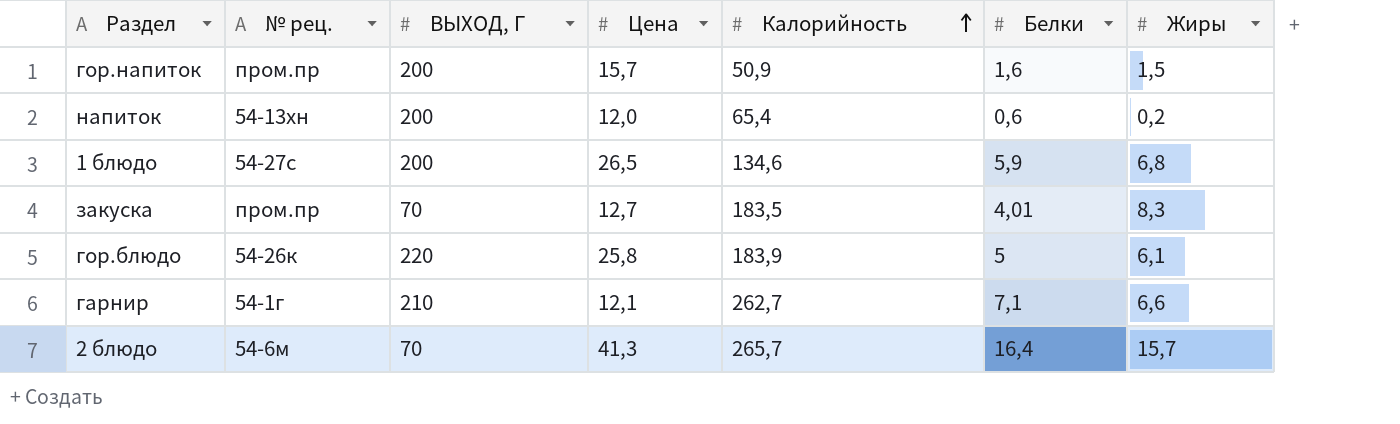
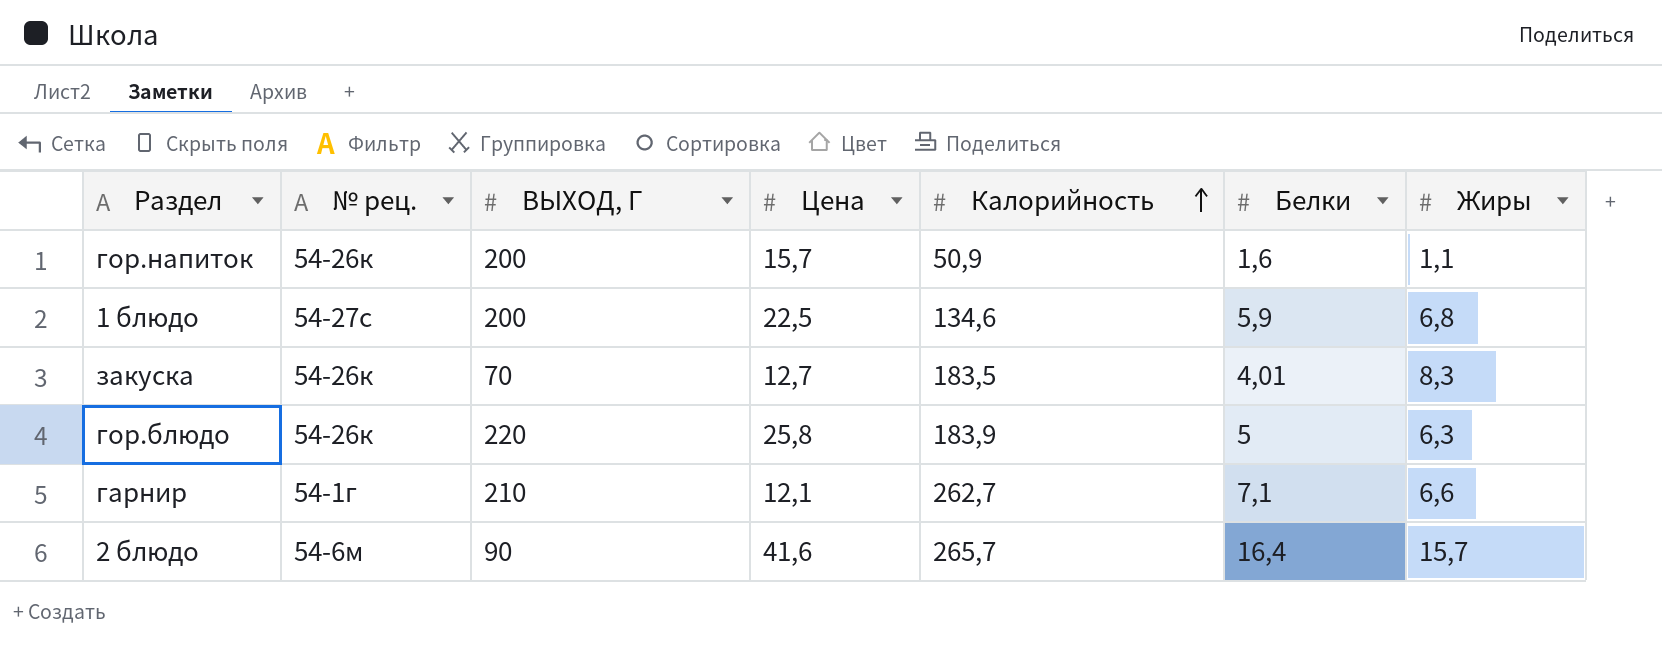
row напиток: 54-13хн | 200 | 12,0 | 65,4 | 0,6 | 0,2 -> none
гор.напиток | № рец.: пром.пр -> 54-26к
гор.напиток | Жиры: 1,5 -> 1,1
1 блюдо | Цена: 26,5 -> 22,5
закуска | № рец.: пром.пр -> 54-26к
гор.блюдо | Жиры: 6,1 -> 6,3
2 блюдо | ВЫХОД, Г: 70 -> 90
2 блюдо | Цена: 41,3 -> 41,6

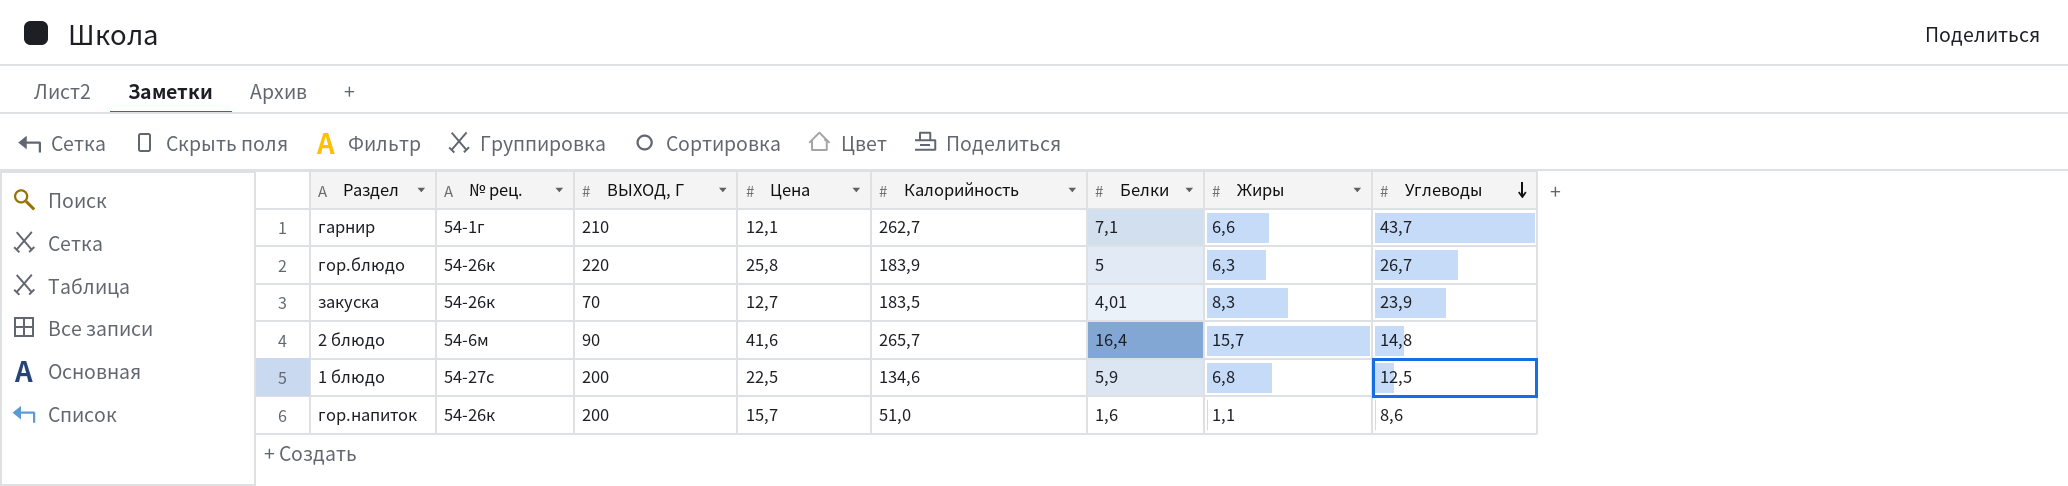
row order: Калорийность ascending -> Углеводы descending
column Углеводы | position: none -> 8
гор.напиток | Калорийность: 50,9 -> 51,0

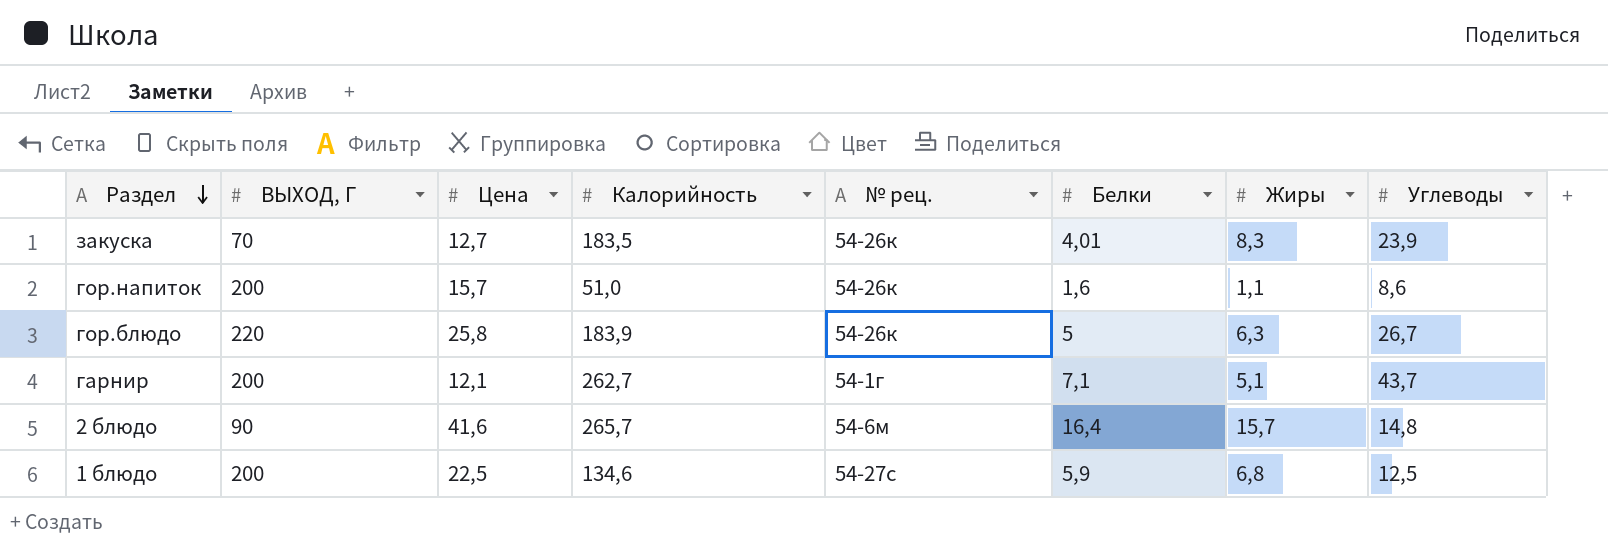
row order: Углеводы descending -> Раздел descending
column № рец. | position: 2 -> 5
гарнир | ВЫХОД, Г: 210 -> 200
гарнир | Жиры: 6,6 -> 5,1

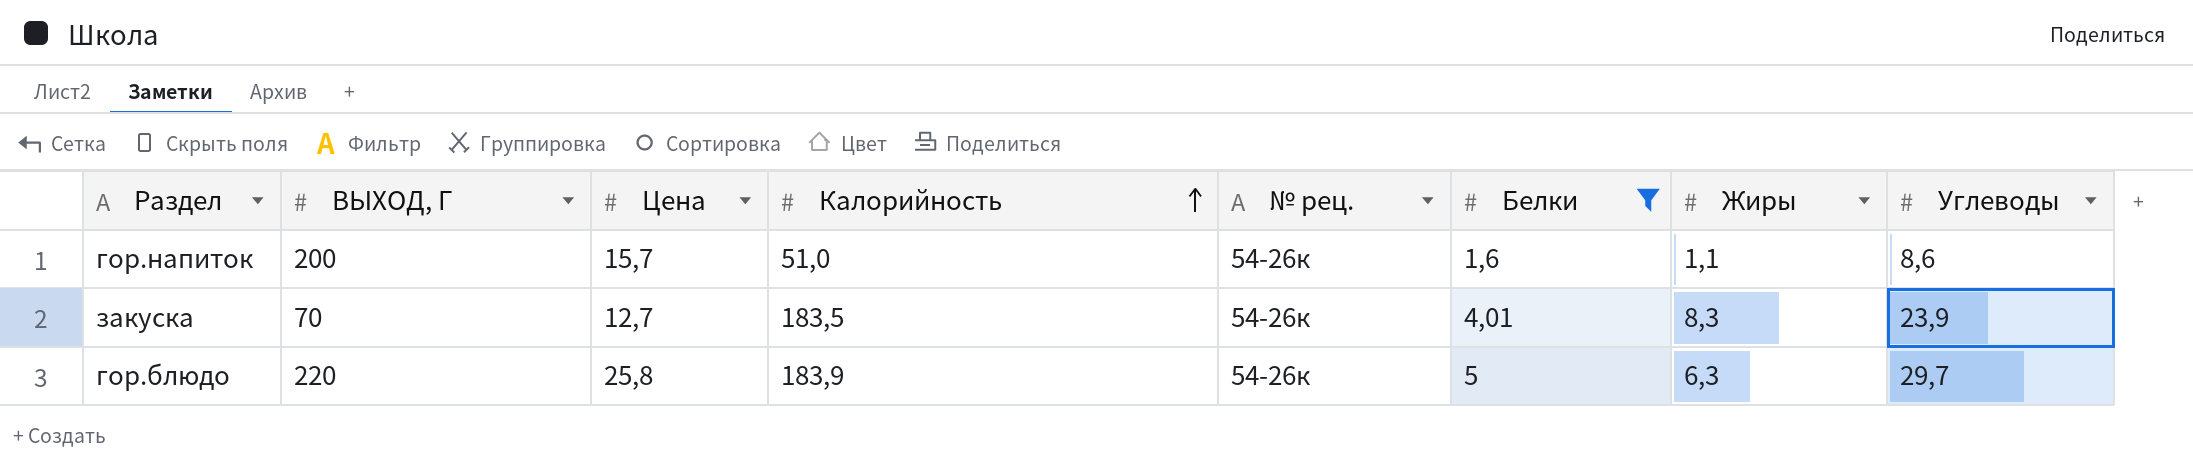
filter: none -> Белки <= 5
row order: Раздел descending -> Калорийность ascending
гор.блюдо | Углеводы: 26,7 -> 29,7

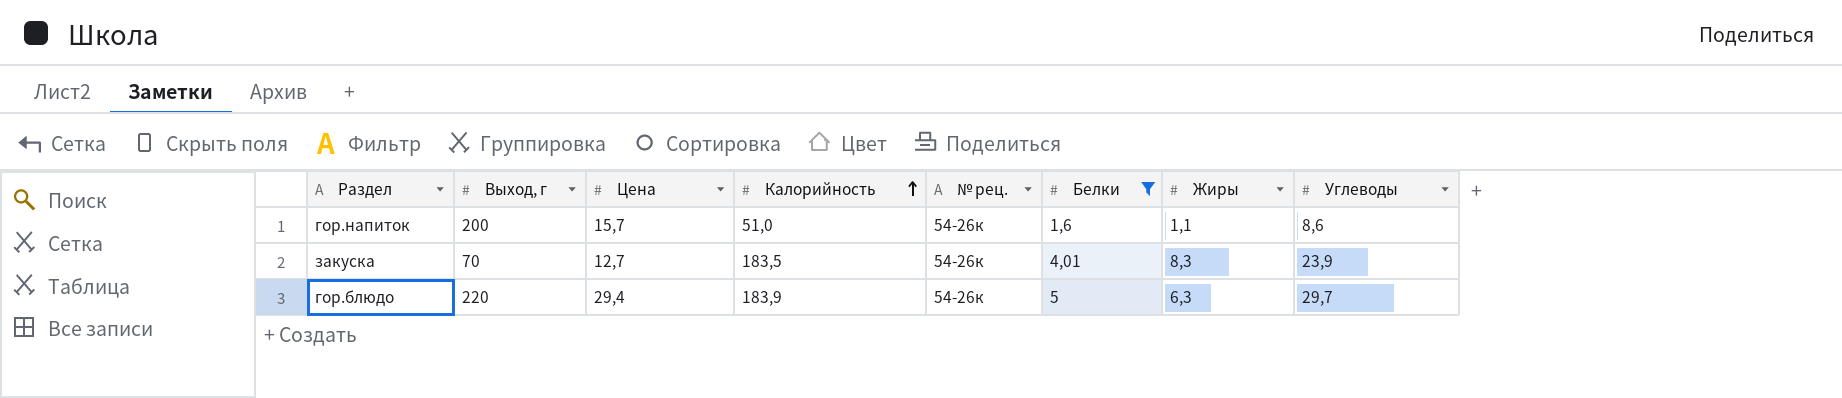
column name: ВЫХОД, Г -> Выход, г
гор.блюдо | Цена: 25,8 -> 29,4

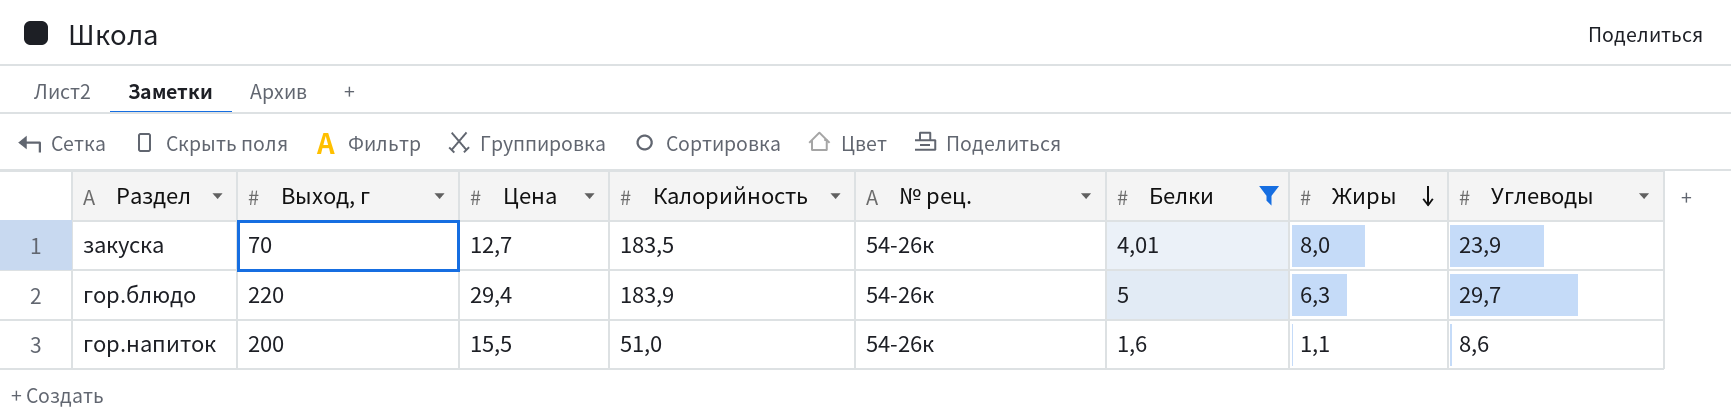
row order: Калорийность ascending -> Жиры descending
закуска | Жиры: 8,3 -> 8,0
гор.напиток | Цена: 15,7 -> 15,5

